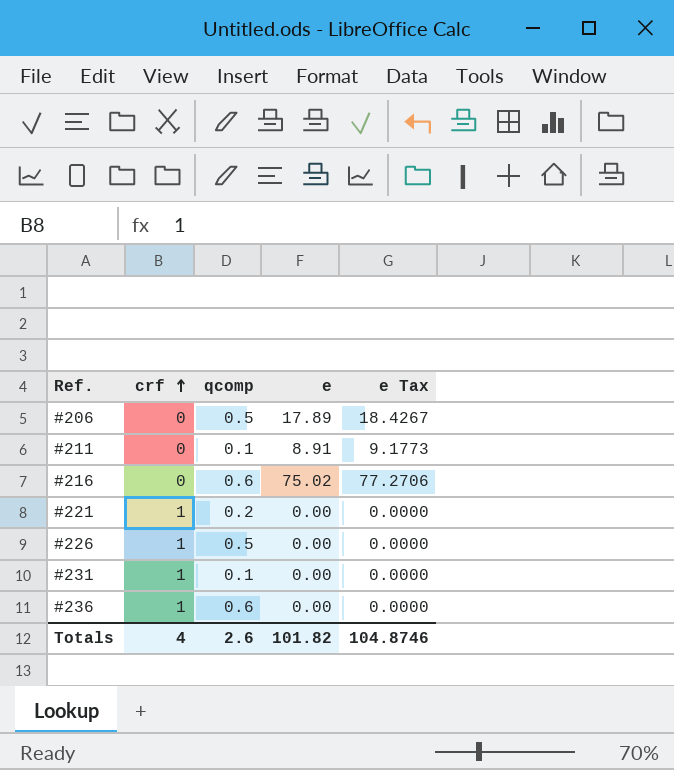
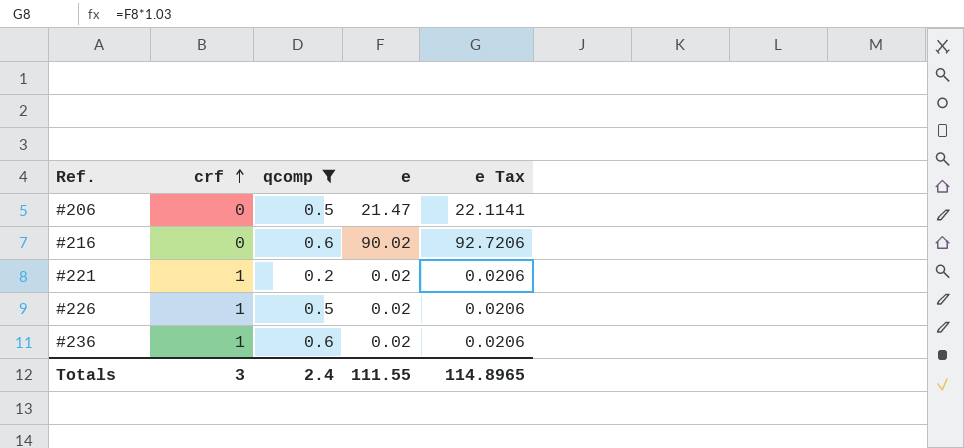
filter: none -> qcomp != 0.1
#206 | e: 17.89 -> 21.47
#206 | e Tax: 18.4267 -> 22.1141
#216 | e: 75.02 -> 90.02
#216 | e Tax: 77.2706 -> 92.7206
#221 | e: 0.00 -> 0.02
#221 | e Tax: 0.0000 -> 0.0206
#226 | e: 0.00 -> 0.02
#226 | e Tax: 0.0000 -> 0.0206
#236 | e: 0.00 -> 0.02
#236 | e Tax: 0.0000 -> 0.0206
Totals | crf: 4 -> 3
Totals | qcomp: 2.6 -> 2.4
Totals | e: 101.82 -> 111.55
Totals | e Tax: 104.8746 -> 114.8965

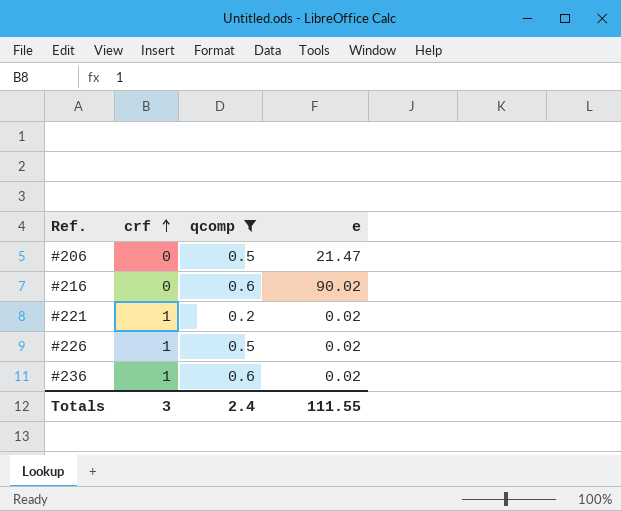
column e Tax | formula: [e] * 1.03 -> none

